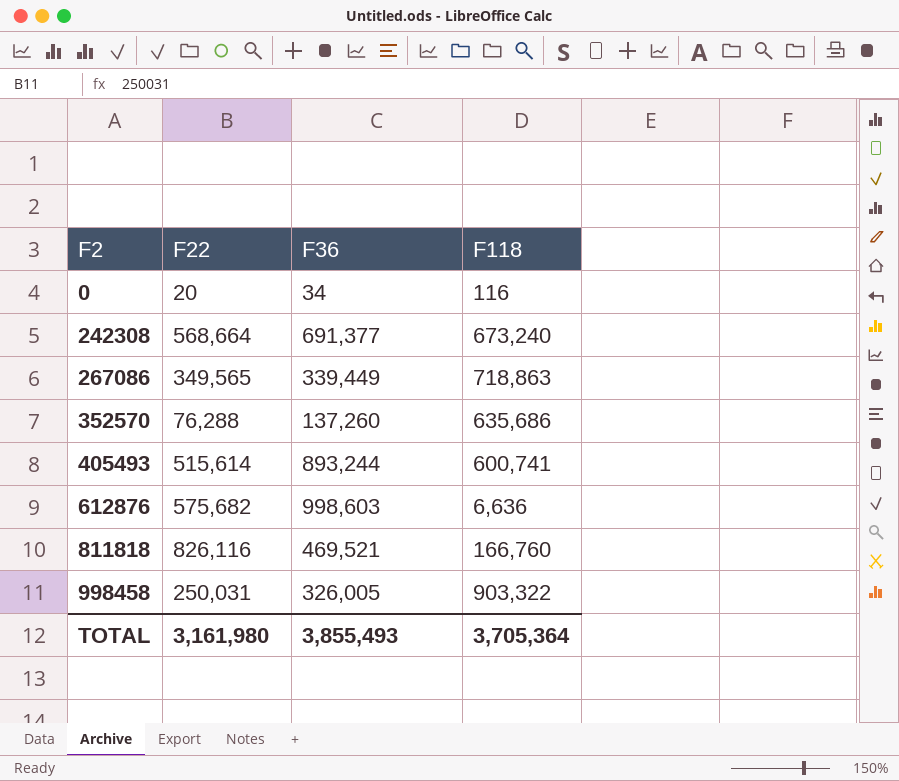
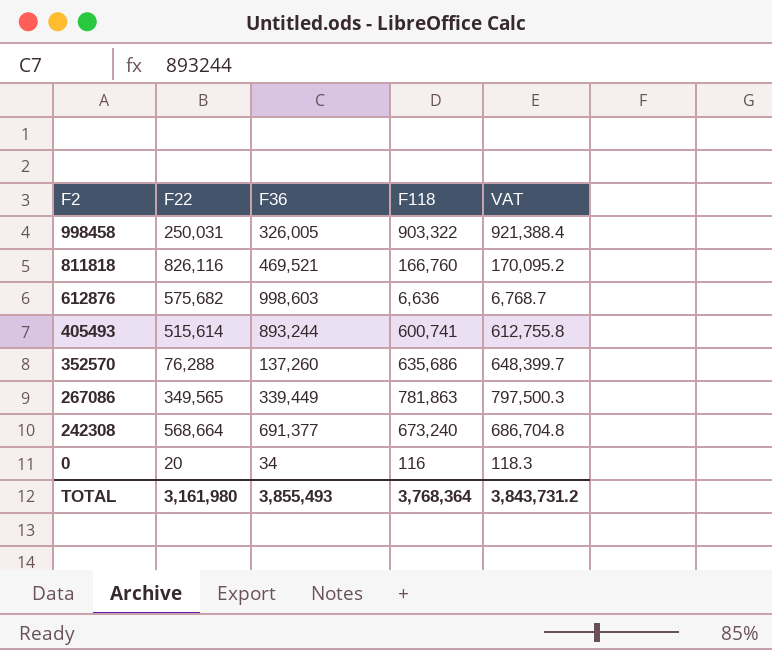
row order: F2 ascending -> F2 descending
column VAT | formula: none -> [F118] * 1.02
267086 | F118: 718,863 -> 781,863
TOTAL | F118: 3,705,364 -> 3,768,364

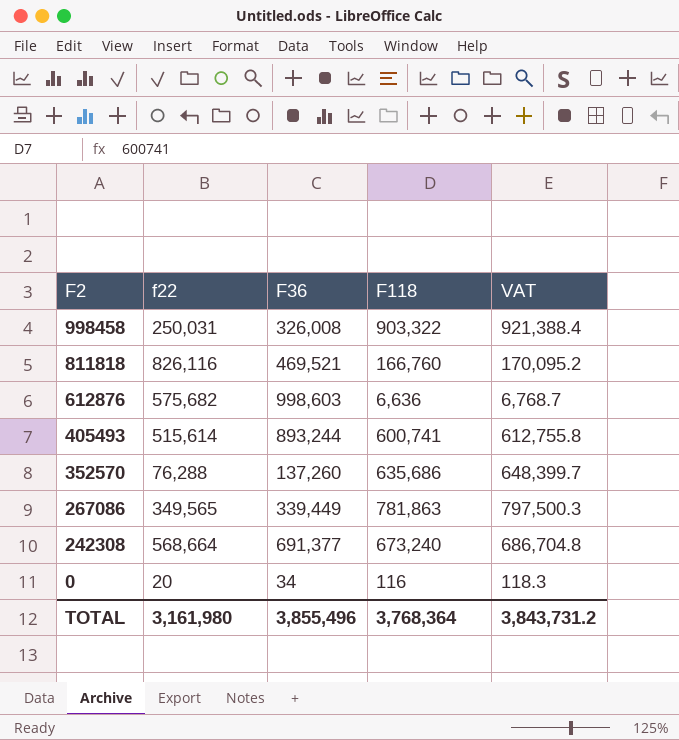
column name: F22 -> f22
998458 | F36: 326,005 -> 326,008
TOTAL | F36: 3,855,493 -> 3,855,496

